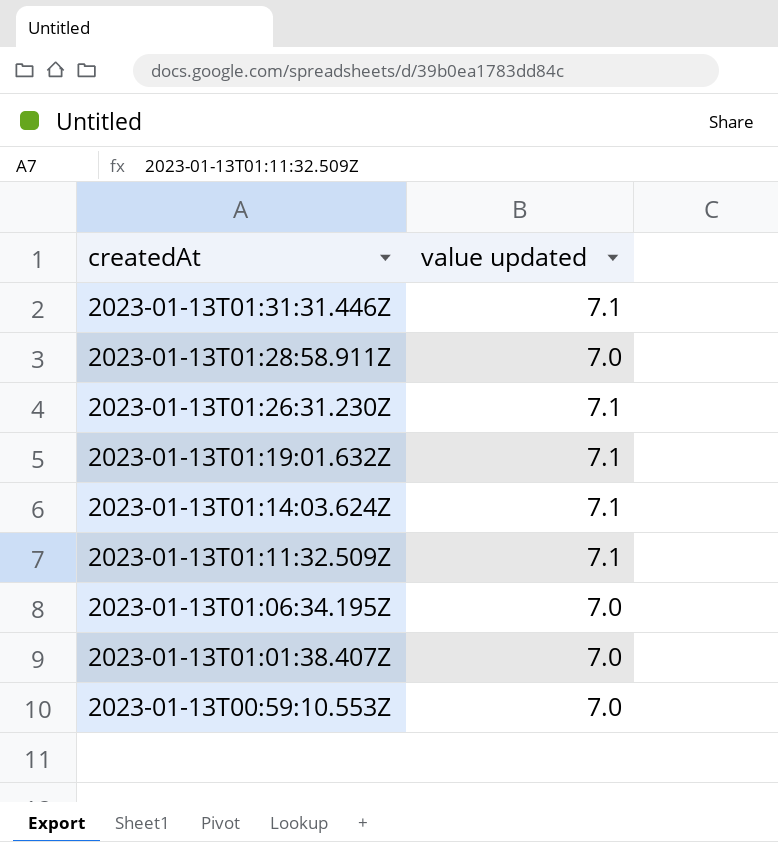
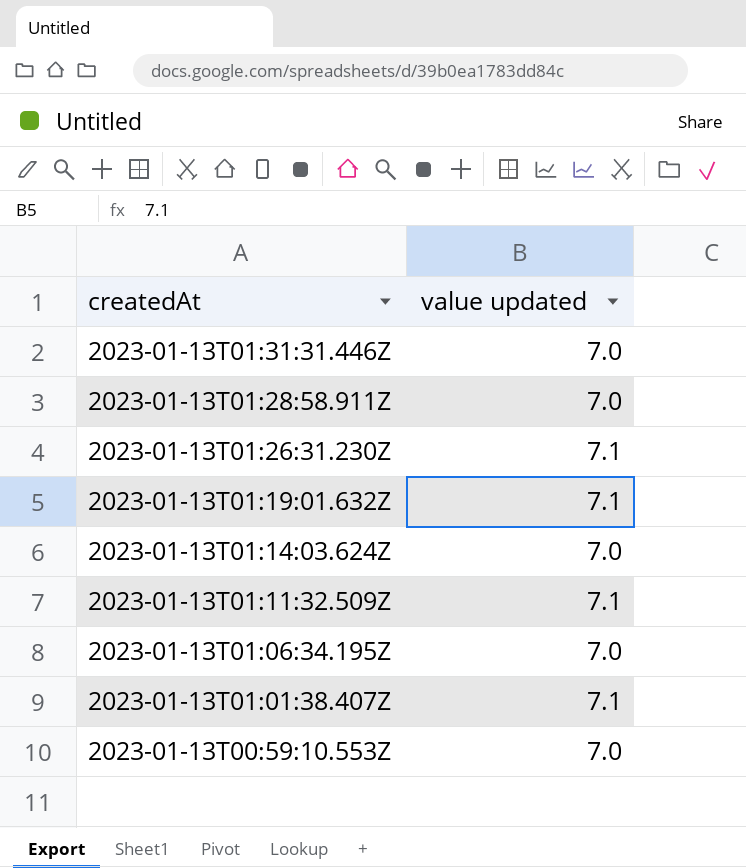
2023-01-13T01:31:31.446Z | value updated: 7.1 -> 7.0
2023-01-13T01:14:03.624Z | value updated: 7.1 -> 7.0
2023-01-13T01:01:38.407Z | value updated: 7.0 -> 7.1

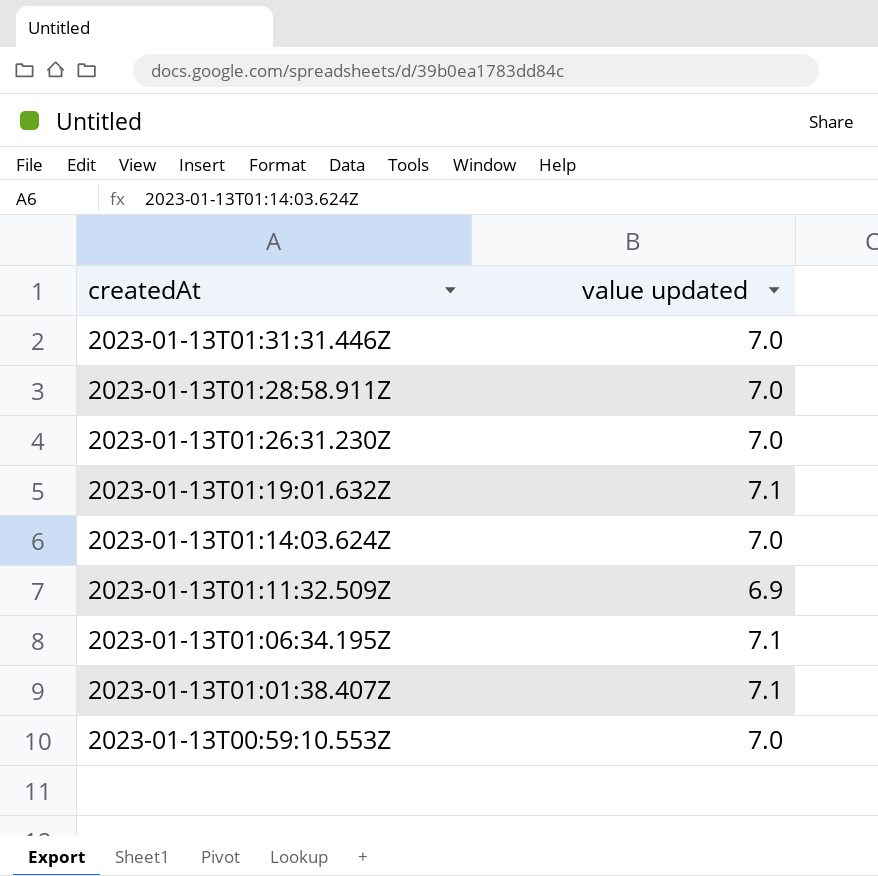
2023-01-13T01:26:31.230Z | value updated: 7.1 -> 7.0
2023-01-13T01:11:32.509Z | value updated: 7.1 -> 6.9
2023-01-13T01:06:34.195Z | value updated: 7.0 -> 7.1

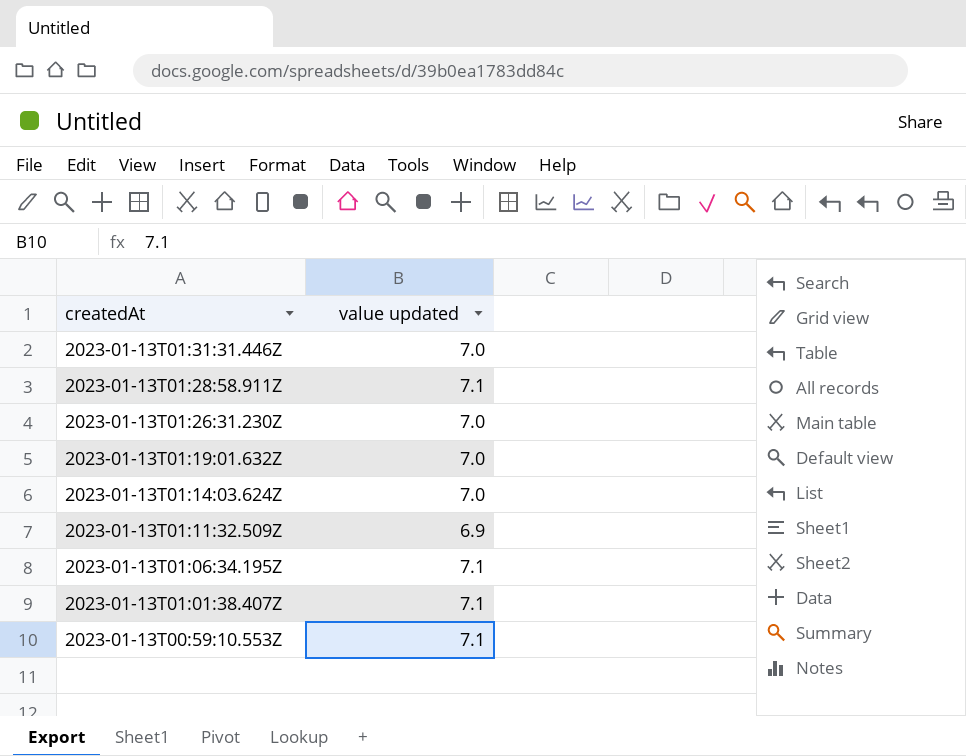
2023-01-13T01:28:58.911Z | value updated: 7.0 -> 7.1
2023-01-13T01:19:01.632Z | value updated: 7.1 -> 7.0
2023-01-13T00:59:10.553Z | value updated: 7.0 -> 7.1

